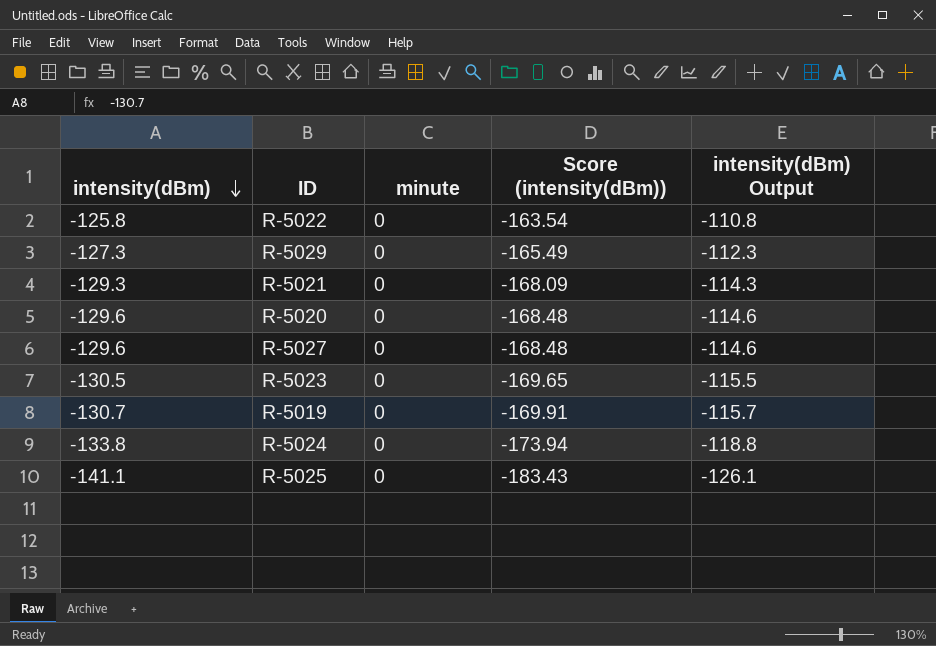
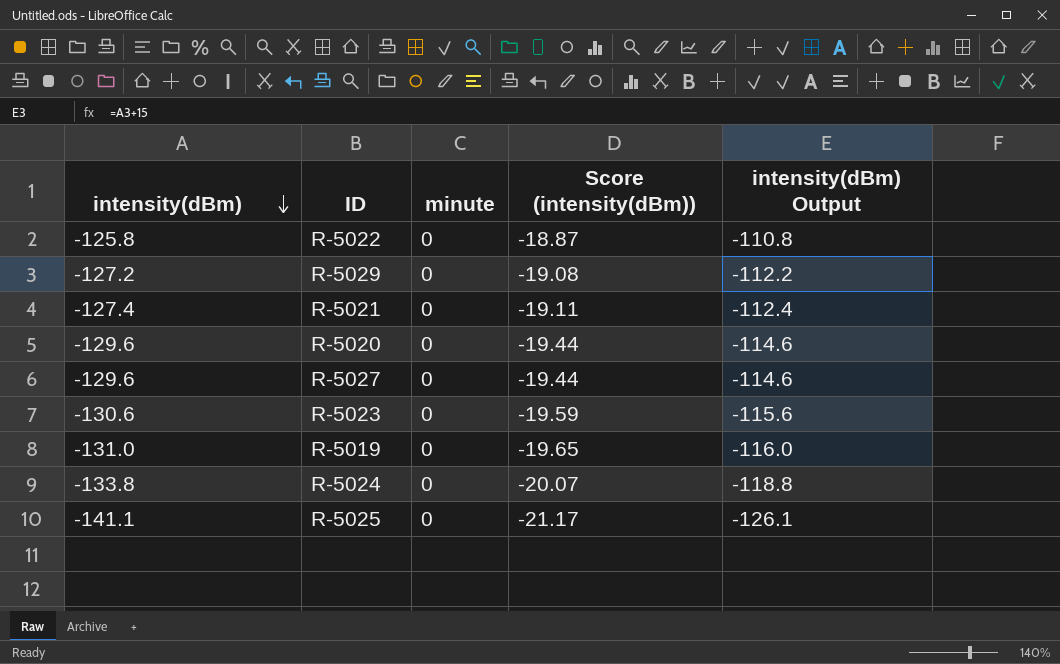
column Score (intensity(dBm)) | formula: [intensity(dBm)] * 1.3 -> [intensity(dBm)] * 0.15
R-5029 | intensity(dBm): -127.3 -> -127.2
R-5029 | intensity(dBm) Output: -112.3 -> -112.2
R-5021 | intensity(dBm): -129.3 -> -127.4
R-5021 | intensity(dBm) Output: -114.3 -> -112.4
R-5023 | intensity(dBm): -130.5 -> -130.6
R-5023 | intensity(dBm) Output: -115.5 -> -115.6
R-5019 | intensity(dBm): -130.7 -> -131.0
R-5019 | intensity(dBm) Output: -115.7 -> -116.0

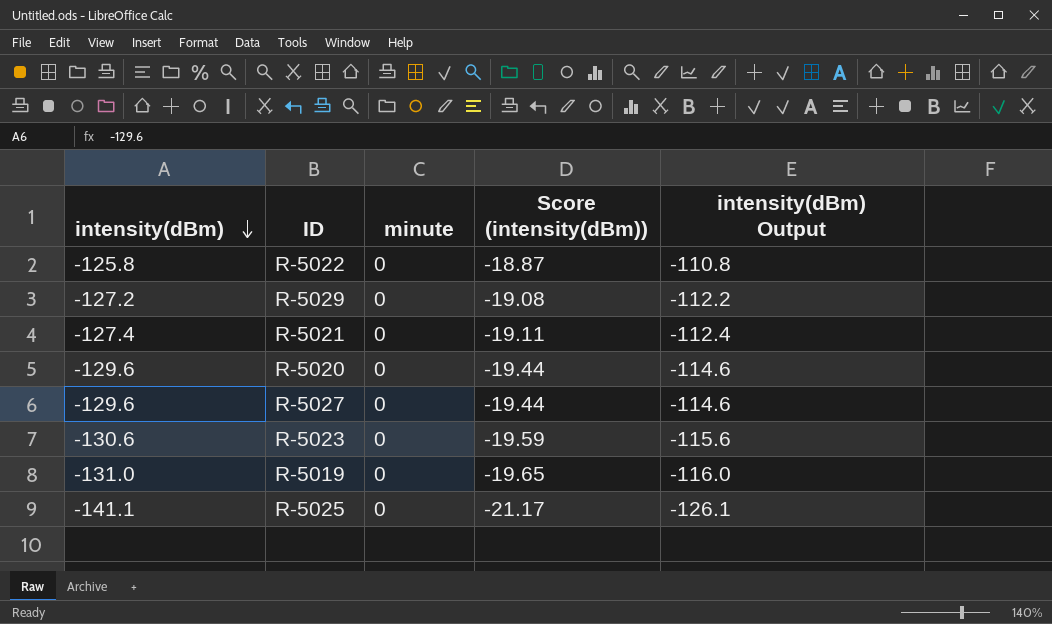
row R-5024: -133.8 | 0 | -20.07 | -118.8 -> none

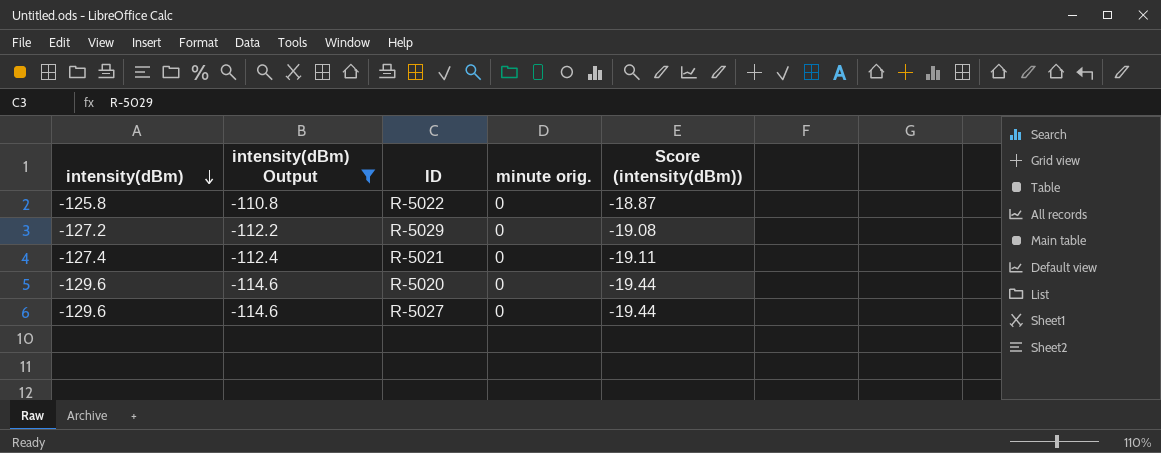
filter: none -> intensity(dBm) Output >= -114.6
column intensity(dBm) Output | position: 5 -> 2
column name: minute -> minute orig.

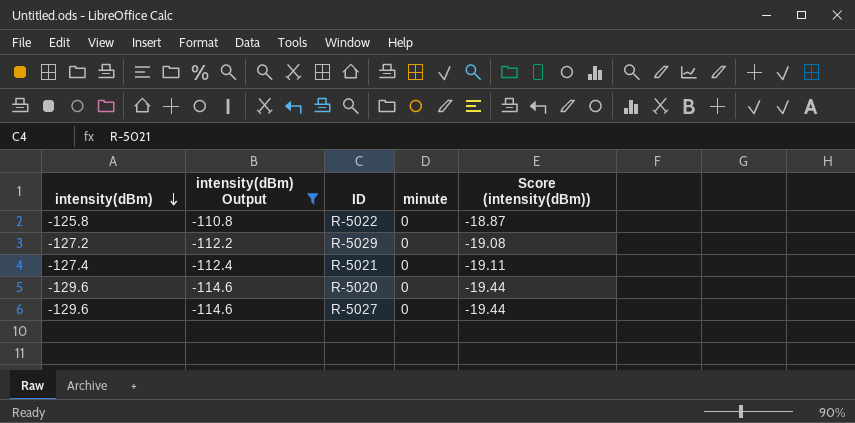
column name: minute orig. -> minute

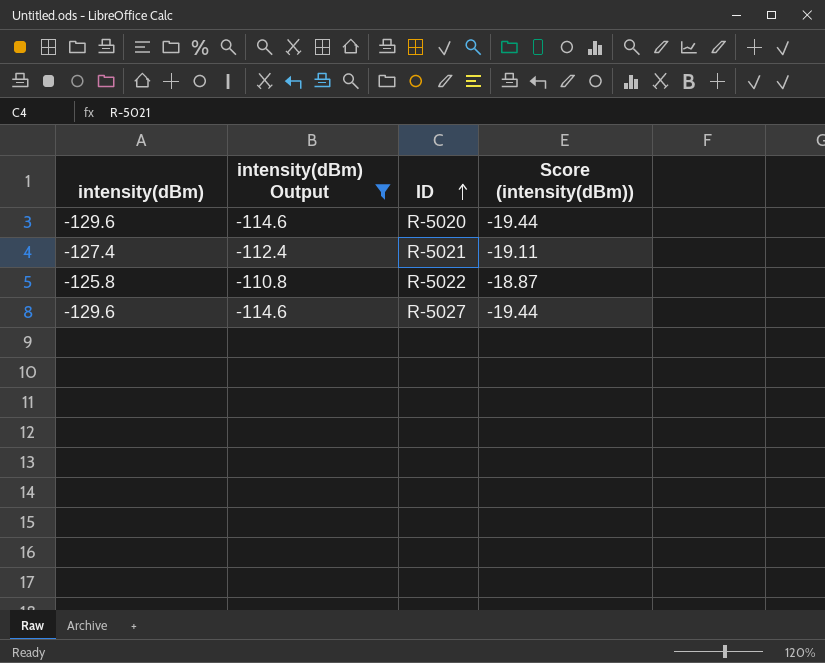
row order: intensity(dBm) descending -> ID ascending
column minute | position: 4 -> none
row R-5029: -127.2 | -112.2 | 0 | -19.08 -> none

